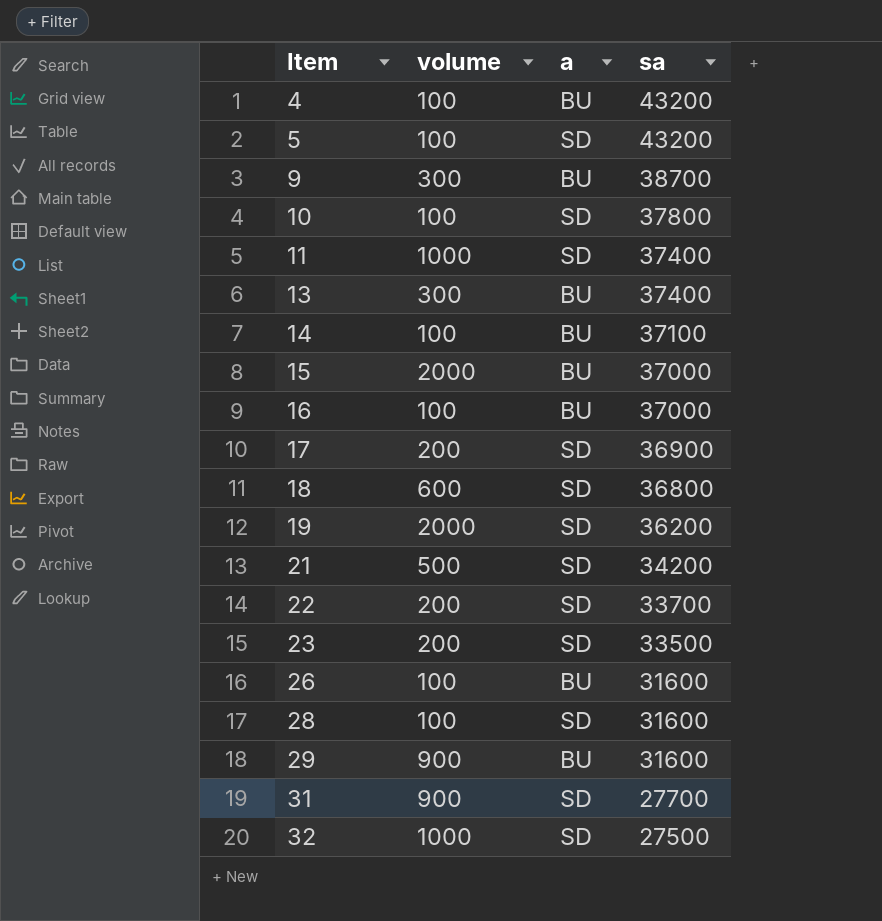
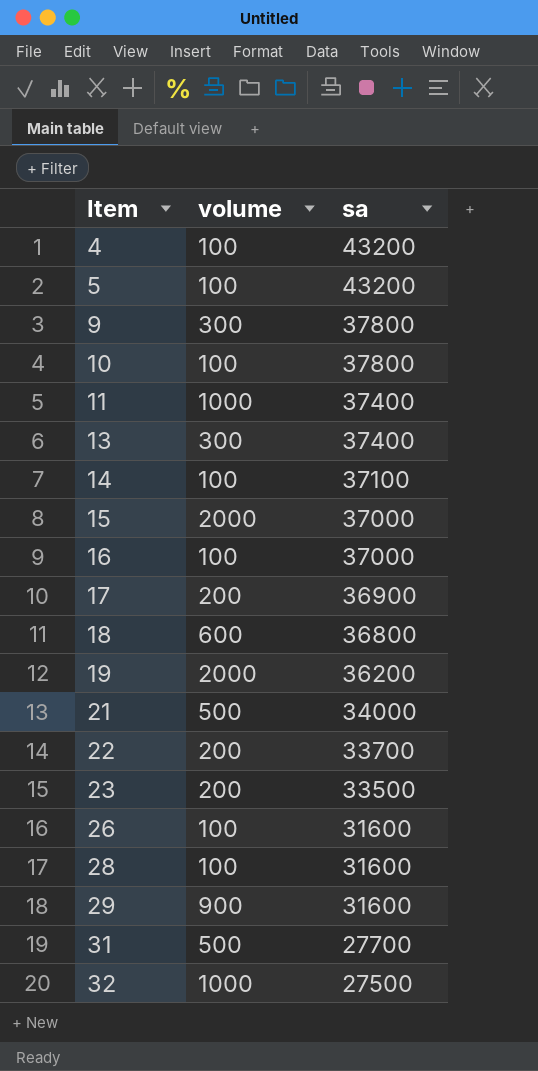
column a | position: 3 -> none
9 | sa: 38700 -> 37800
21 | sa: 34200 -> 34000
31 | volume: 900 -> 500

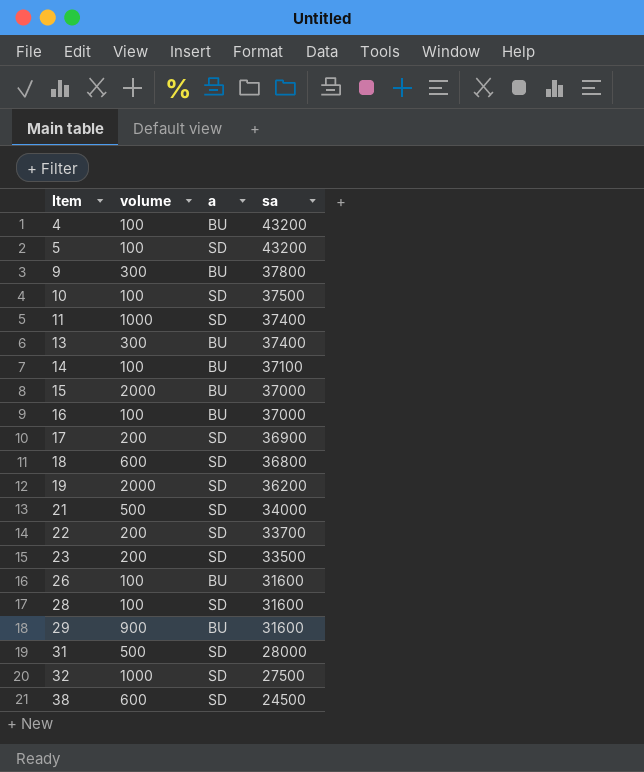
column a | position: none -> 3
10 | sa: 37800 -> 37500
31 | sa: 27700 -> 28000
row 38: none -> 600 | SD | 24500

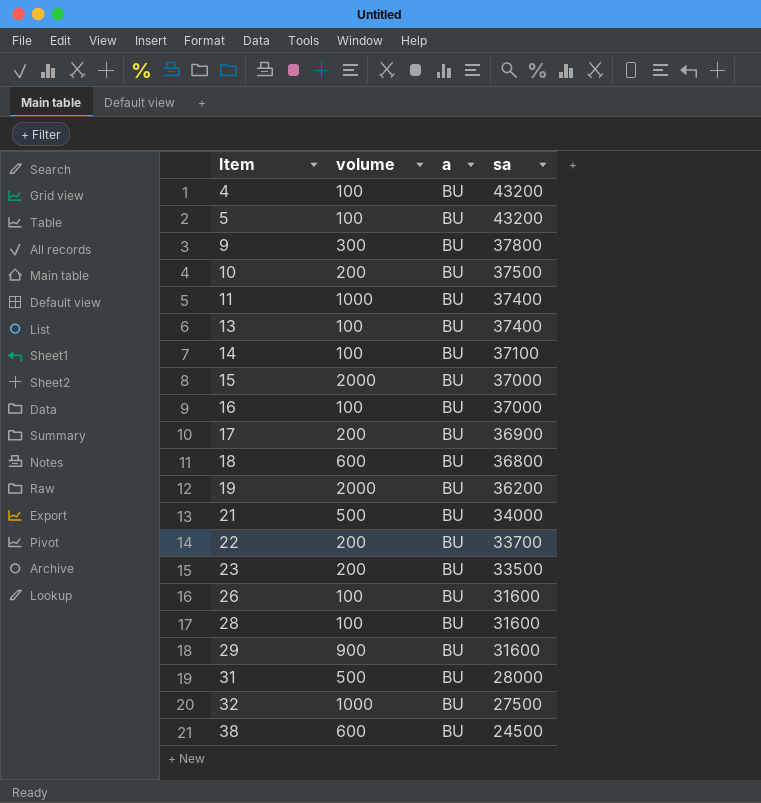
5 | a: SD -> BU
10 | volume: 100 -> 200
10 | a: SD -> BU
11 | a: SD -> BU
13 | volume: 300 -> 100
17 | a: SD -> BU
18 | a: SD -> BU
19 | a: SD -> BU
21 | a: SD -> BU
22 | a: SD -> BU
23 | a: SD -> BU
28 | a: SD -> BU
31 | a: SD -> BU
32 | a: SD -> BU
38 | a: SD -> BU

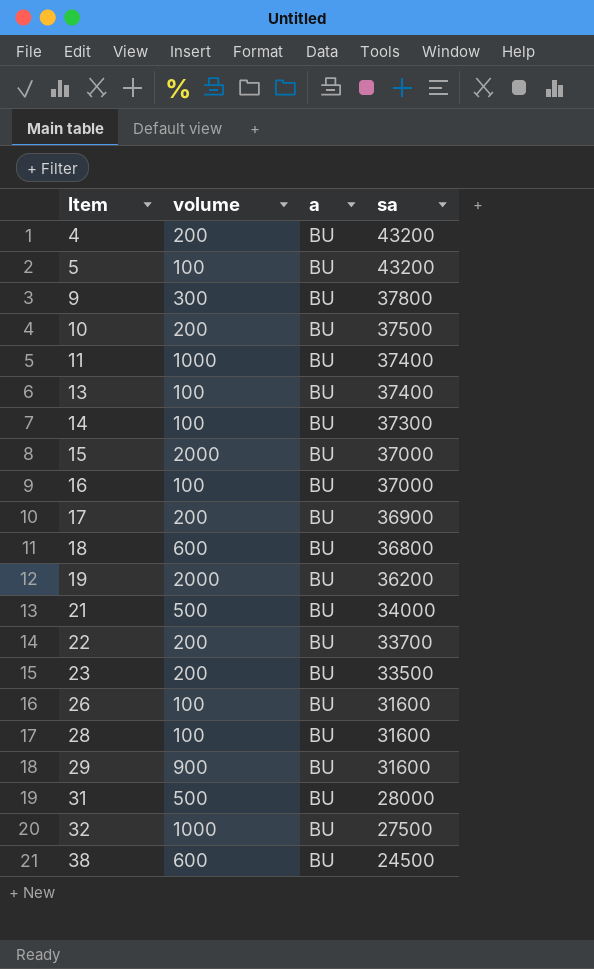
4 | volume: 100 -> 200
14 | sa: 37100 -> 37300

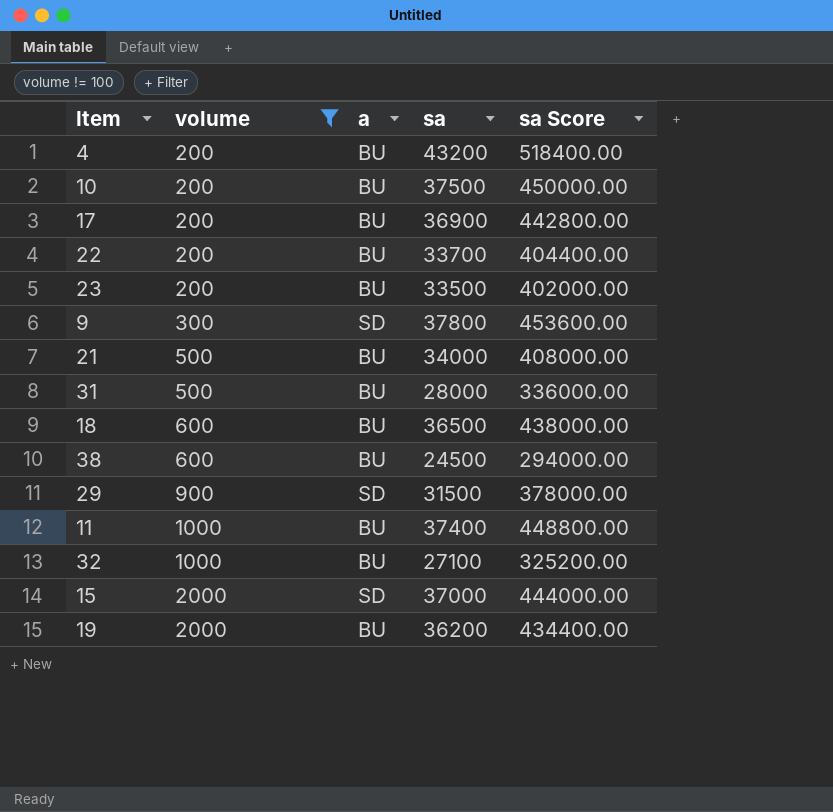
filter: none -> volume != 100
row order: Item ascending -> volume ascending
column sa Score | formula: none -> [sa] * 12
9 | a: BU -> SD
18 | sa: 36800 -> 36500
29 | a: BU -> SD
29 | sa: 31600 -> 31500
32 | sa: 27500 -> 27100
15 | a: BU -> SD

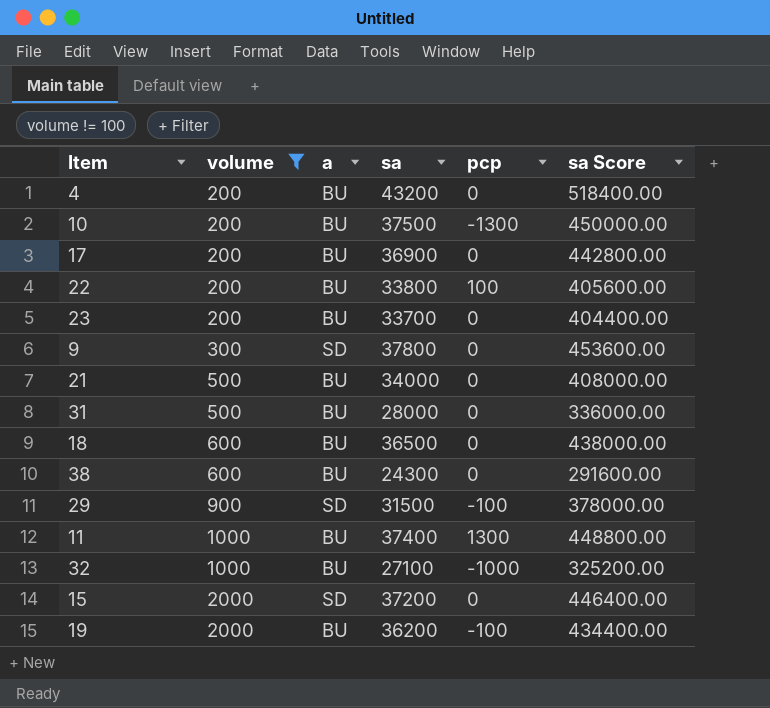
column pcp | position: none -> 5
22 | sa: 33700 -> 33800
22 | sa Score: 404400.00 -> 405600.00
23 | sa: 33500 -> 33700
23 | sa Score: 402000.00 -> 404400.00
38 | sa: 24500 -> 24300
38 | sa Score: 294000.00 -> 291600.00
15 | sa: 37000 -> 37200
15 | sa Score: 444000.00 -> 446400.00

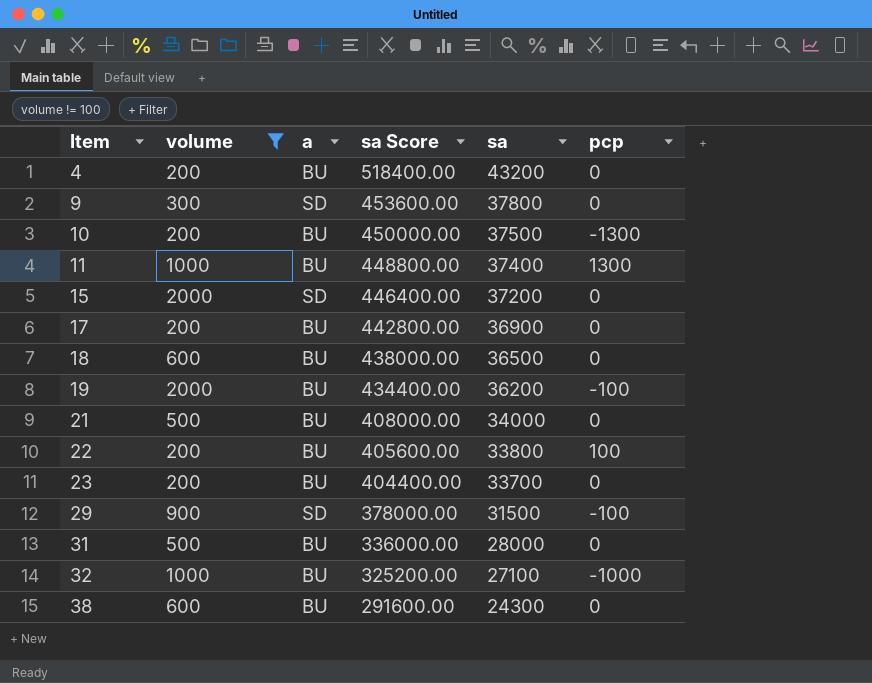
row order: volume ascending -> Item ascending
column sa Score | position: 6 -> 4

